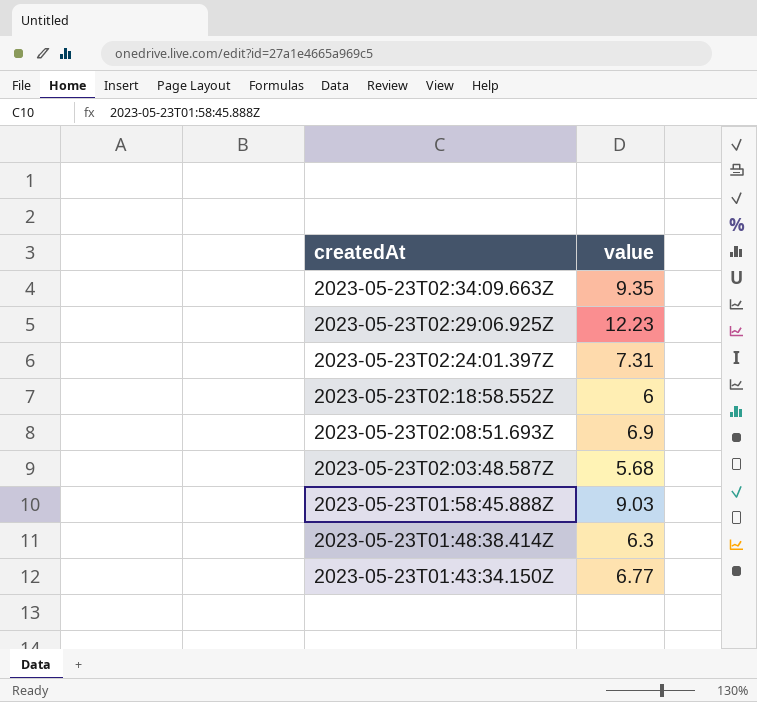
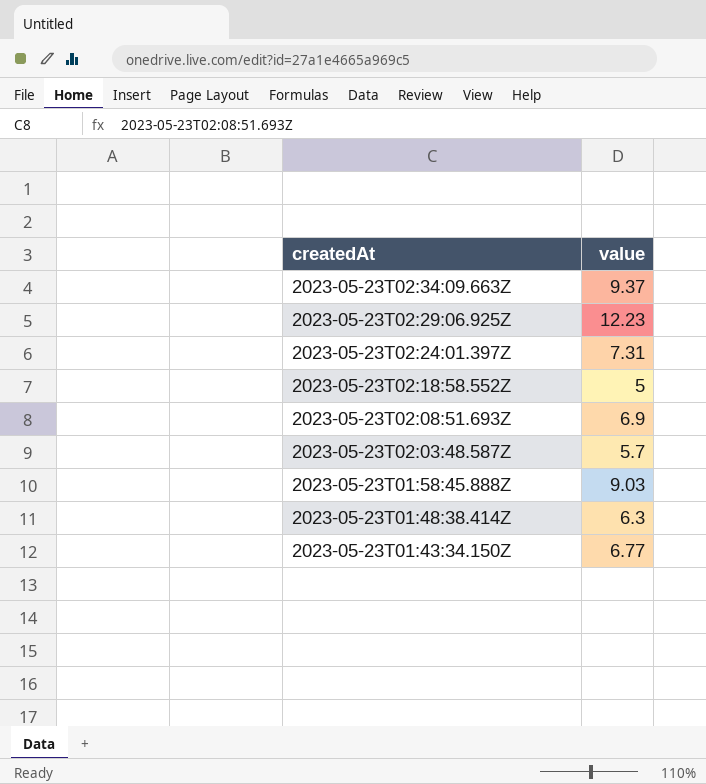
2023-05-23T02:34:09.663Z | value: 9.35 -> 9.37
2023-05-23T02:18:58.552Z | value: 6 -> 5
2023-05-23T02:03:48.587Z | value: 5.68 -> 5.7

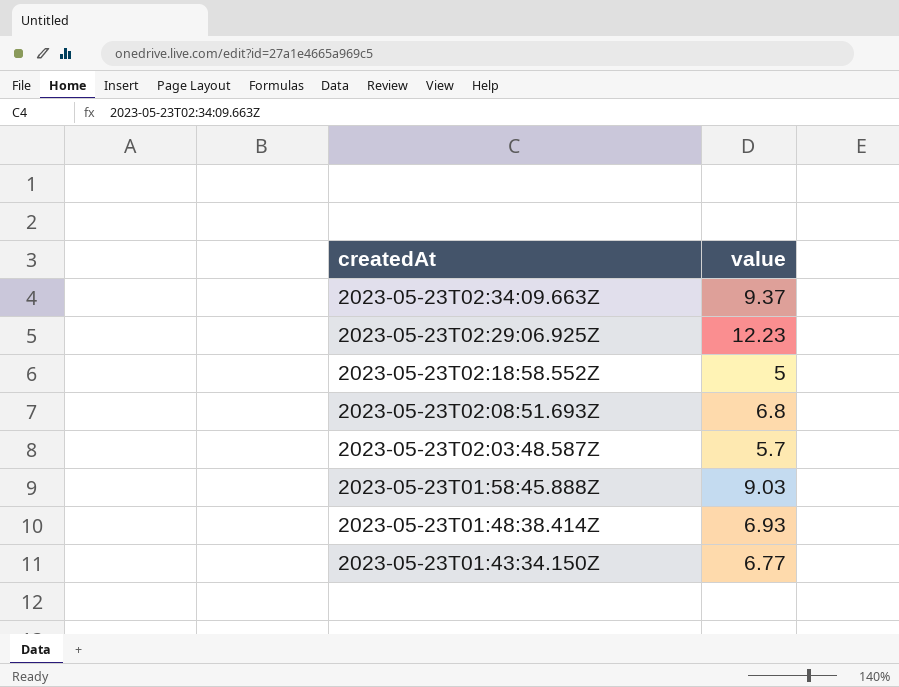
row 2023-05-23T02:24:01.397Z: 7.31 -> none
2023-05-23T02:08:51.693Z | value: 6.9 -> 6.8
2023-05-23T01:48:38.414Z | value: 6.3 -> 6.93

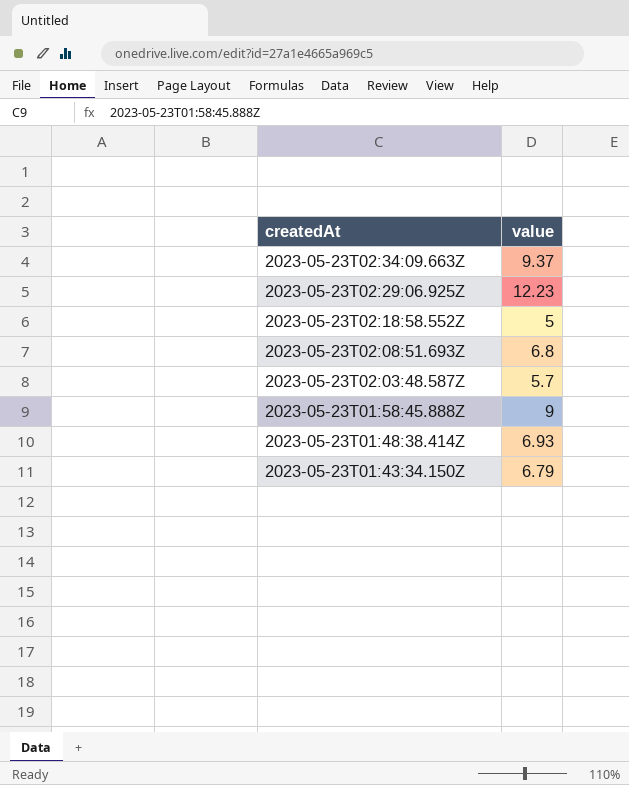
2023-05-23T01:58:45.888Z | value: 9.03 -> 9
2023-05-23T01:43:34.150Z | value: 6.77 -> 6.79

